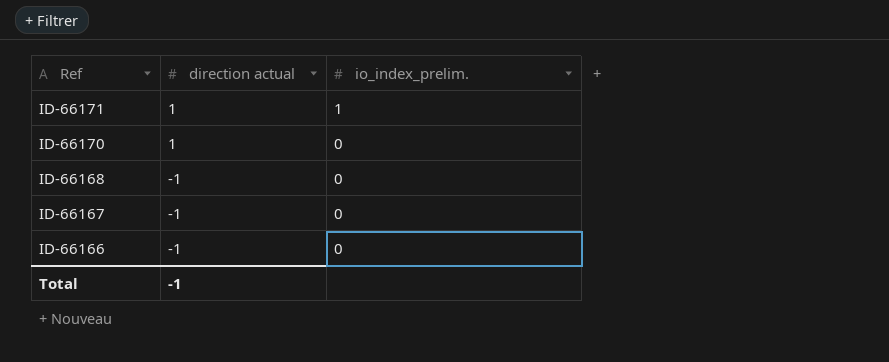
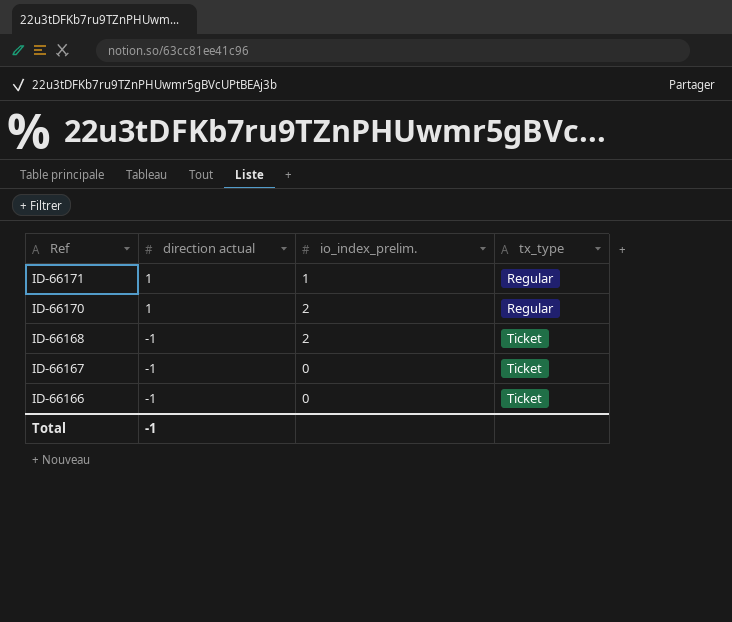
column tx_type | position: none -> 4
ID-66170 | io_index_prelim.: 0 -> 2
ID-66168 | io_index_prelim.: 0 -> 2

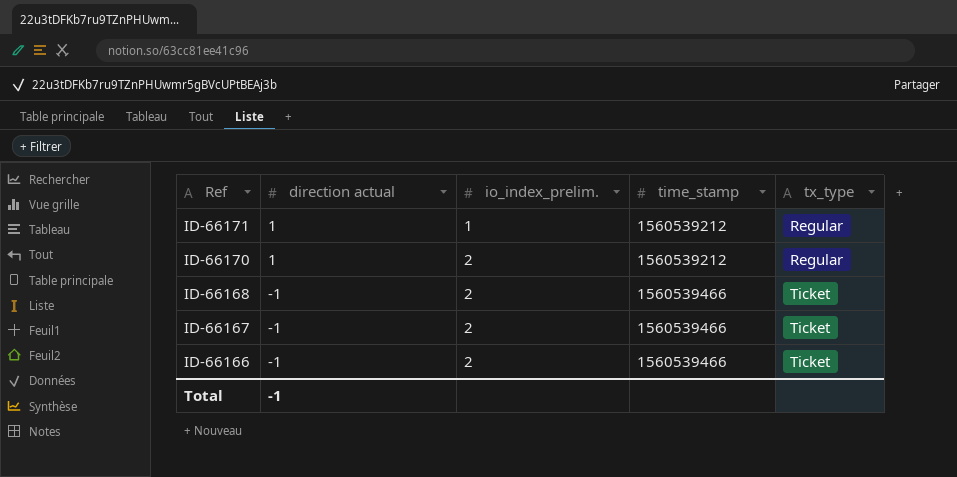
column time_stamp | position: none -> 4
ID-66167 | io_index_prelim.: 0 -> 2
ID-66166 | io_index_prelim.: 0 -> 2

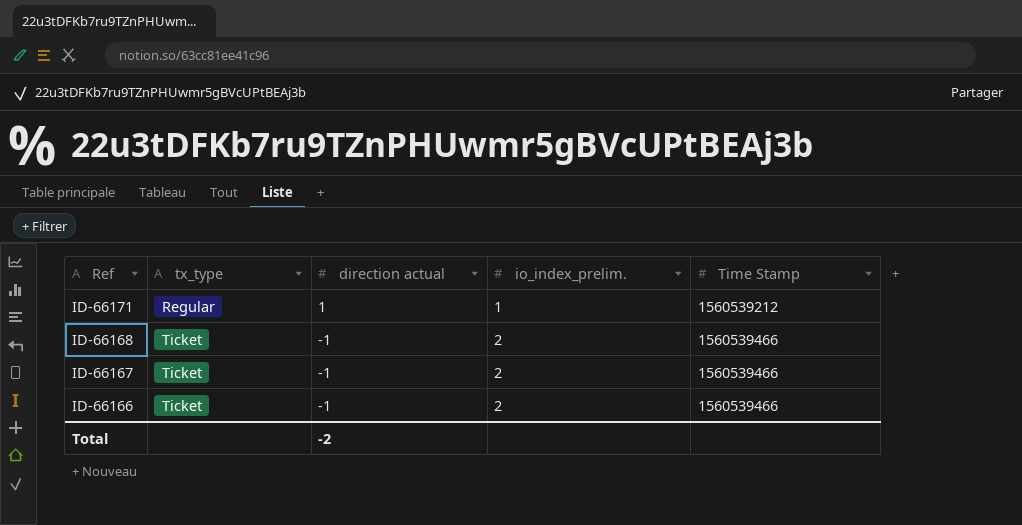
column tx_type | position: 5 -> 2
column name: time_stamp -> Time Stamp
row ID-66170: 1 | 2 | 1560539212 | Regular -> none
Total | direction actual: -1 -> -2

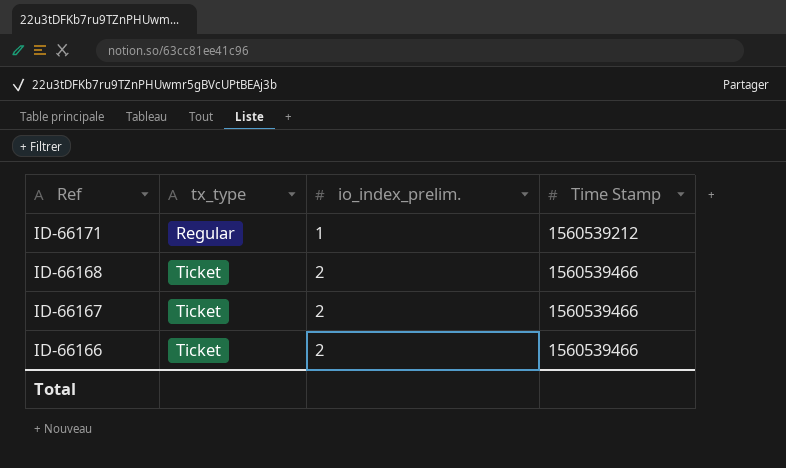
column direction actual | position: 3 -> none

